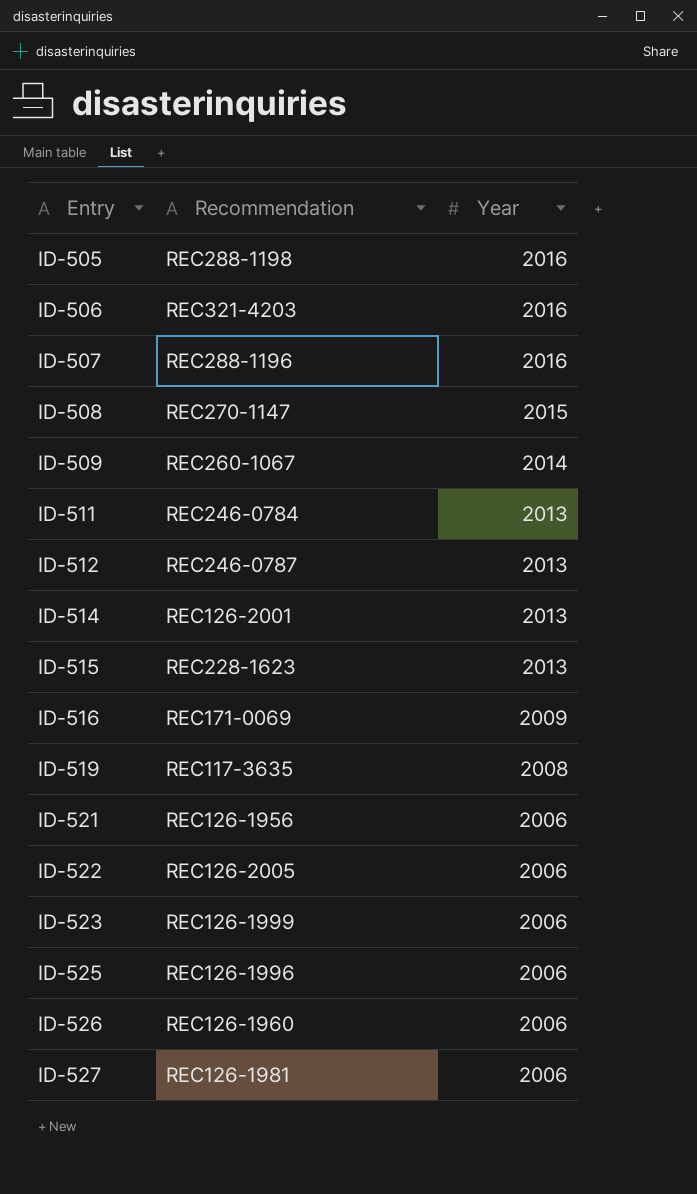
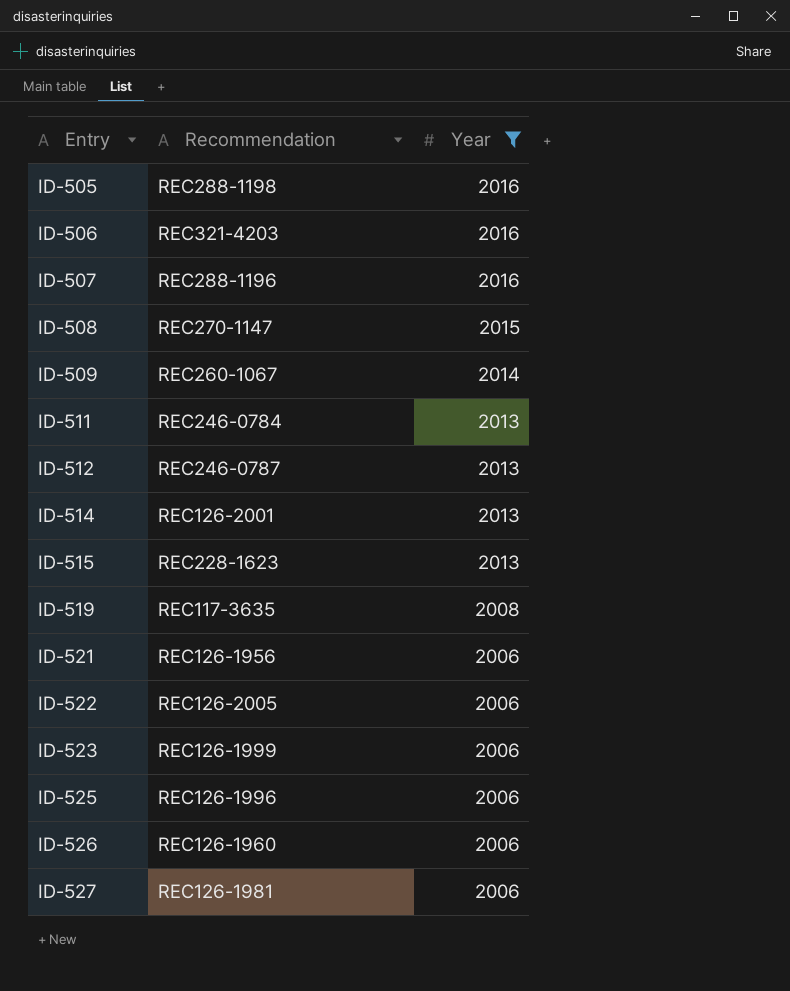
filter: none -> Year != 2009

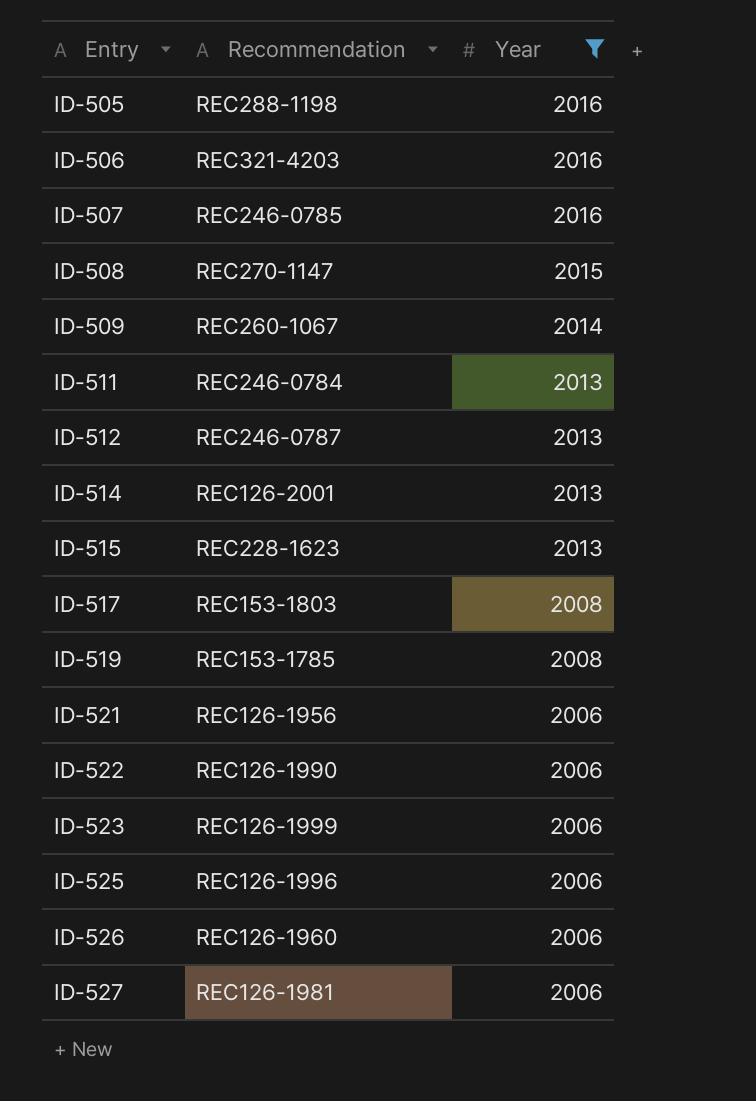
ID-507 | Recommendation: REC288-1196 -> REC246-0785
row ID-517: none -> REC153-1803 | 2008
ID-519 | Recommendation: REC117-3635 -> REC153-1785
ID-522 | Recommendation: REC126-2005 -> REC126-1990

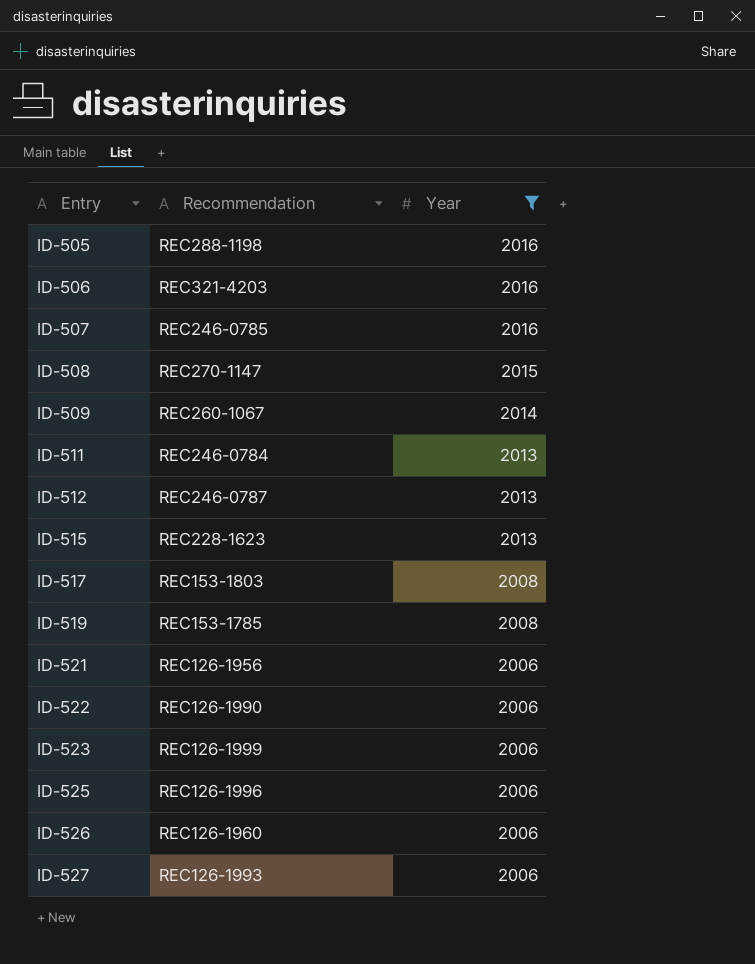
row ID-514: REC126-2001 | 2013 -> none
ID-527 | Recommendation: REC126-1981 -> REC126-1993

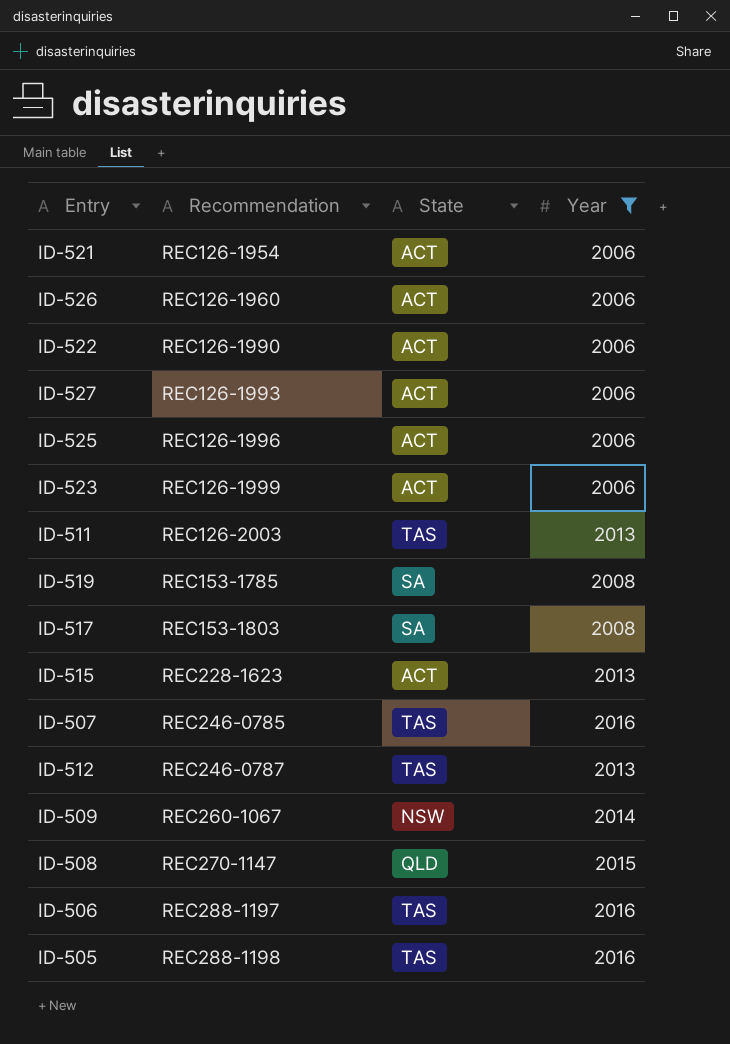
row order: Entry ascending -> Recommendation ascending
column State | position: none -> 3
ID-521 | Recommendation: REC126-1956 -> REC126-1954
ID-511 | Recommendation: REC246-0784 -> REC126-2003
ID-506 | Recommendation: REC321-4203 -> REC288-1197

